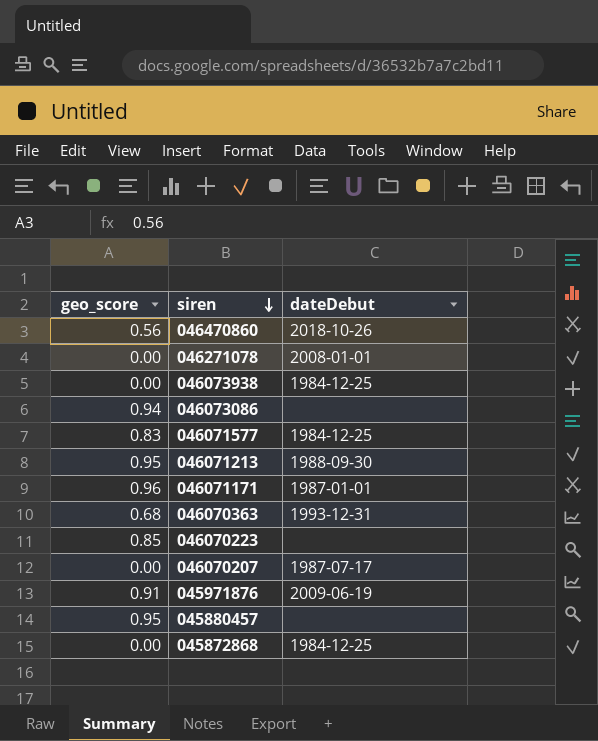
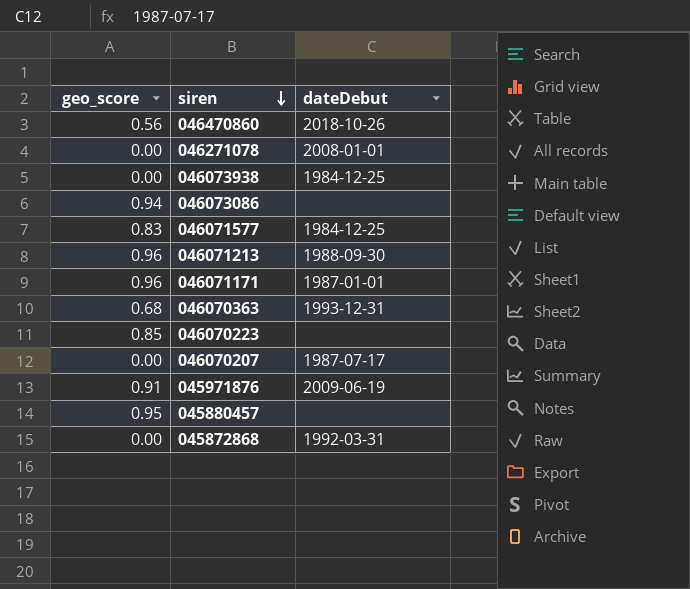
046071213 | geo_score: 0.95 -> 0.96
045872868 | dateDebut: 1984-12-25 -> 1992-03-31

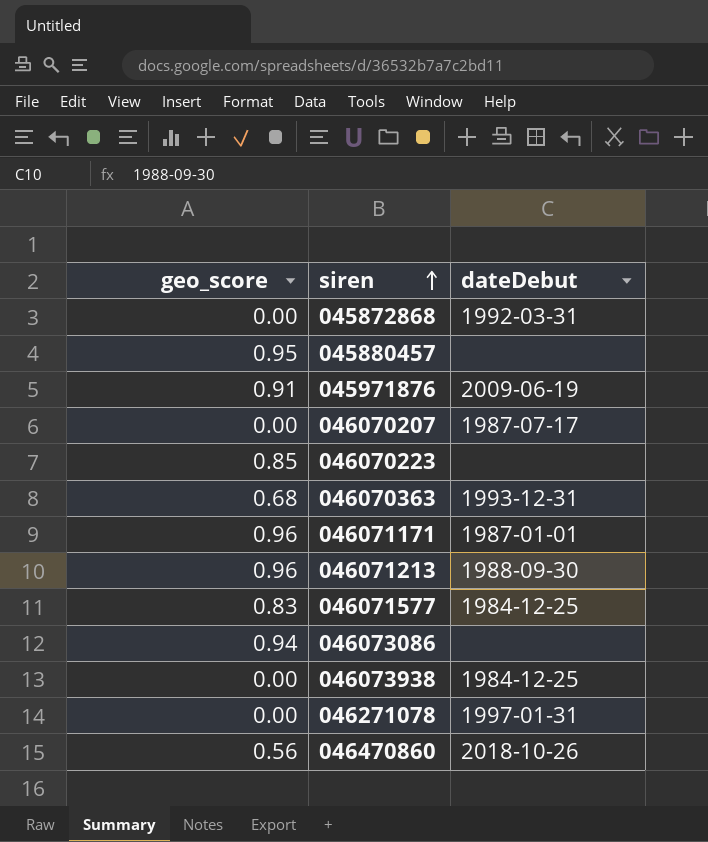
row order: siren descending -> siren ascending
046271078 | dateDebut: 2008-01-01 -> 1997-01-31

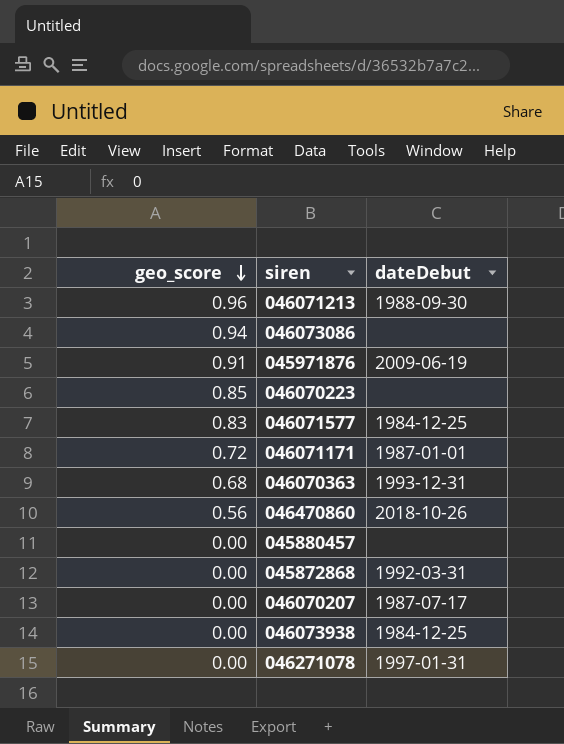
row order: siren ascending -> geo_score descending
046071171 | geo_score: 0.96 -> 0.72
045880457 | geo_score: 0.95 -> 0.00

